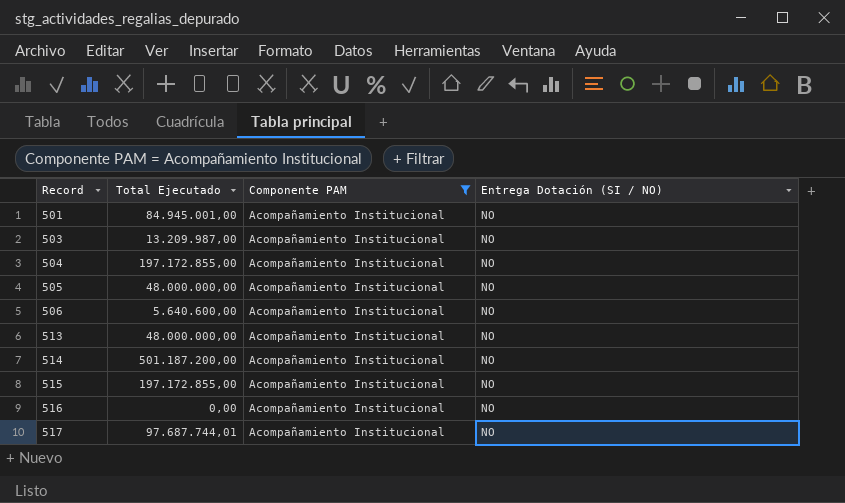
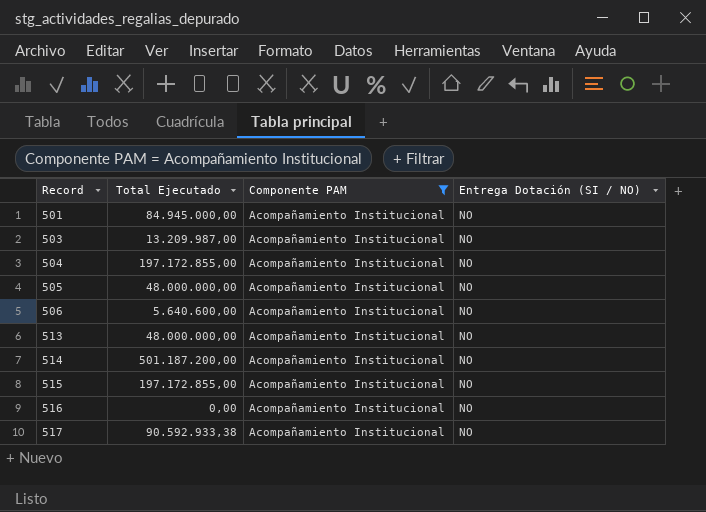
501 | Total Ejecutado: 84.945.001,00 -> 84.945.000,00
517 | Total Ejecutado: 97.687.744,01 -> 90.592.933,38

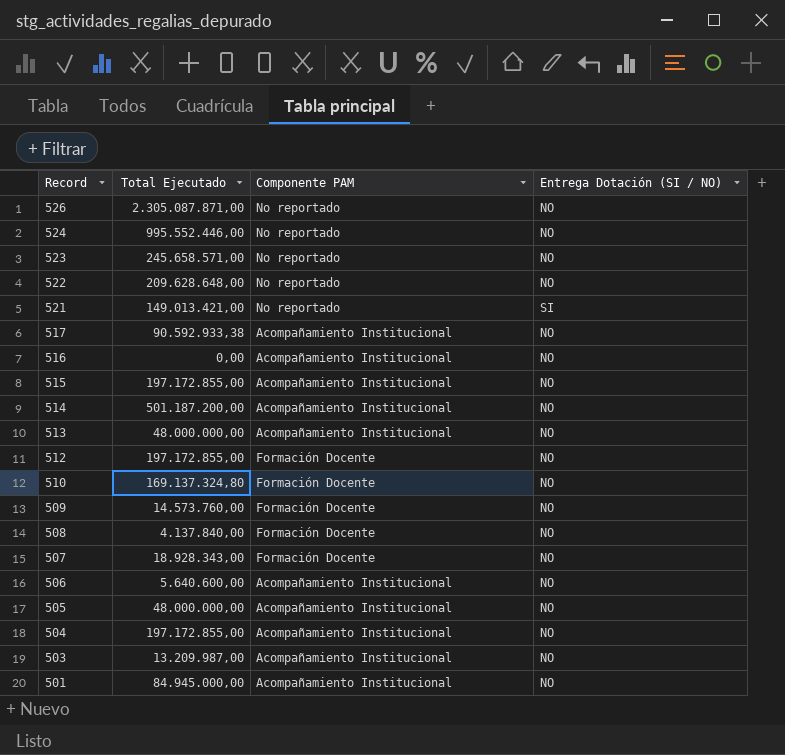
filter: Componente PAM = Acompañamiento Institucional -> none
row order: Record ascending -> Record descending

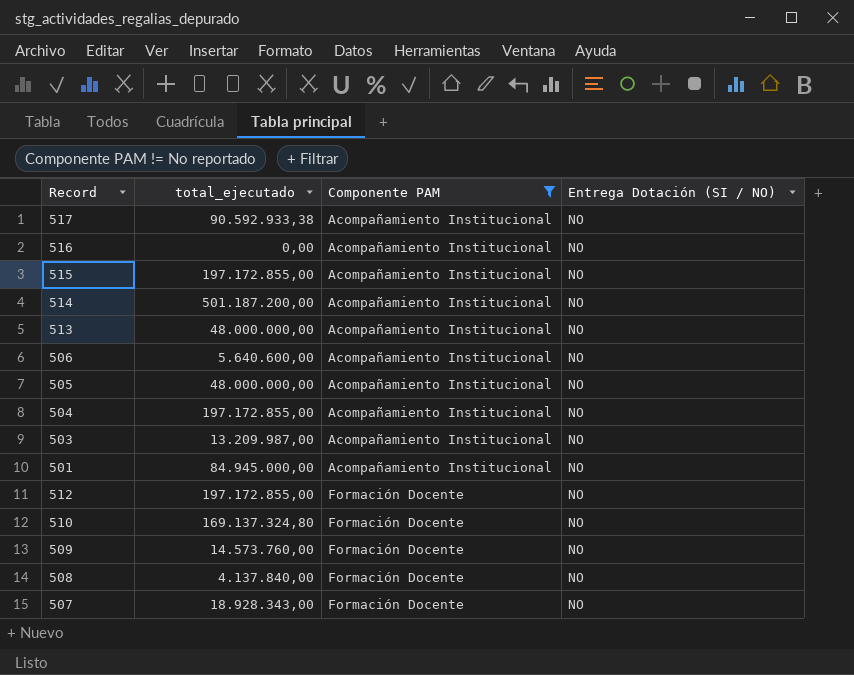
filter: none -> Componente PAM != No reportado
row order: Record descending -> Componente PAM ascending
column name: Total Ejecutado -> total_ejecutado

